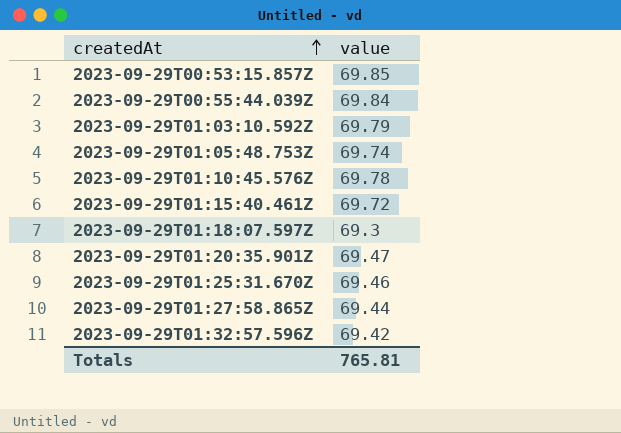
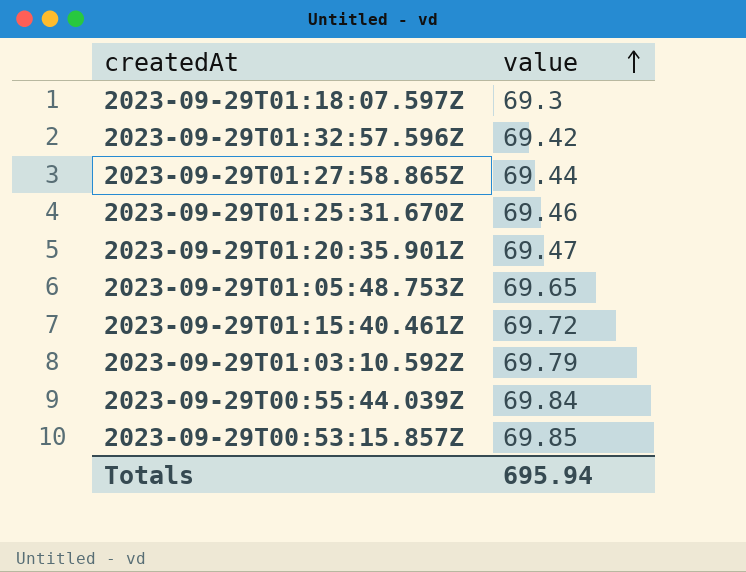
row order: createdAt ascending -> value ascending
row 2023-09-29T01:10:45.576Z: 69.78 -> none
2023-09-29T01:05:48.753Z | value: 69.74 -> 69.65
Totals | value: 765.81 -> 695.94

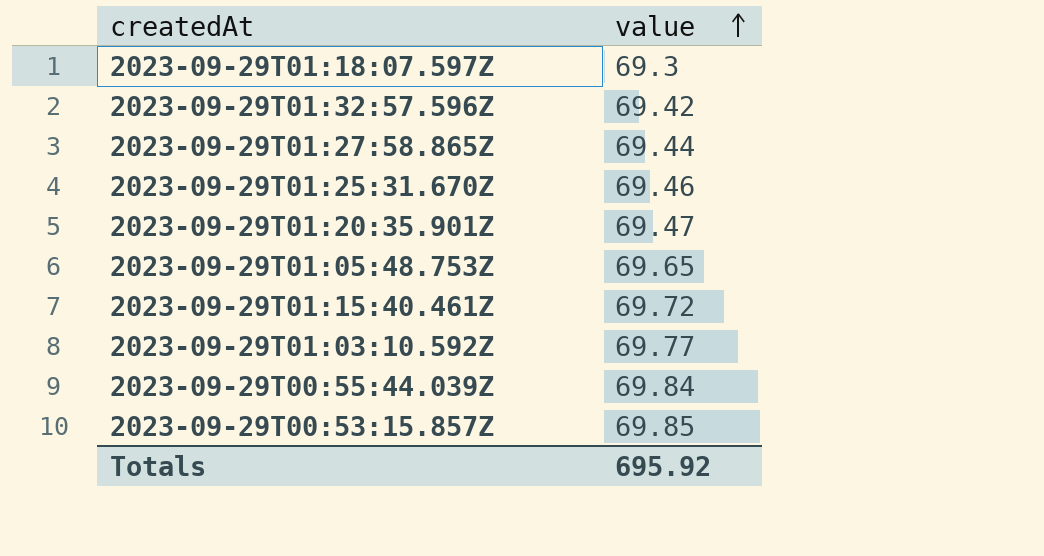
2023-09-29T01:03:10.592Z | value: 69.79 -> 69.77
Totals | value: 695.94 -> 695.92

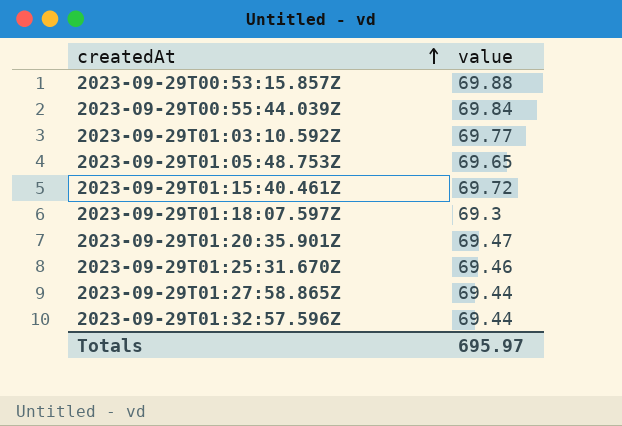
row order: value ascending -> createdAt ascending
2023-09-29T00:53:15.857Z | value: 69.85 -> 69.88
2023-09-29T01:32:57.596Z | value: 69.42 -> 69.44
Totals | value: 695.92 -> 695.97

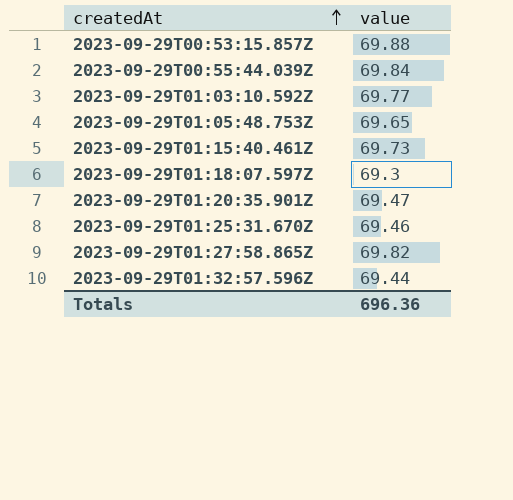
2023-09-29T01:15:40.461Z | value: 69.72 -> 69.73
2023-09-29T01:27:58.865Z | value: 69.44 -> 69.82
Totals | value: 695.97 -> 696.36

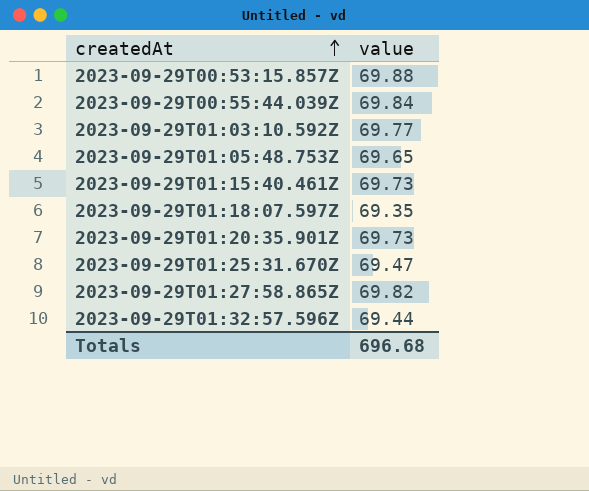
2023-09-29T01:18:07.597Z | value: 69.3 -> 69.35
2023-09-29T01:20:35.901Z | value: 69.47 -> 69.73
2023-09-29T01:25:31.670Z | value: 69.46 -> 69.47
Totals | value: 696.36 -> 696.68

